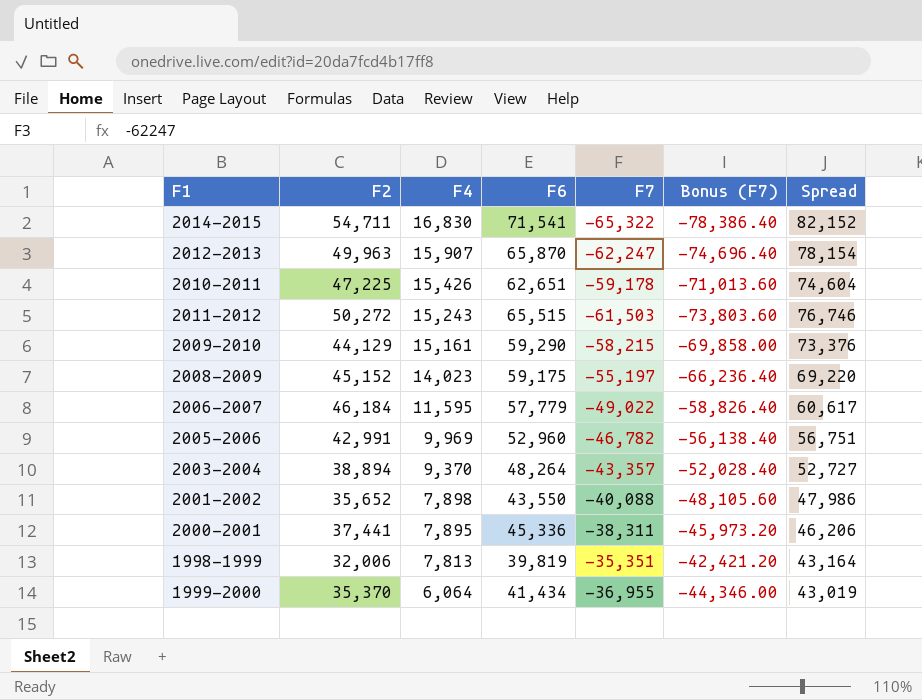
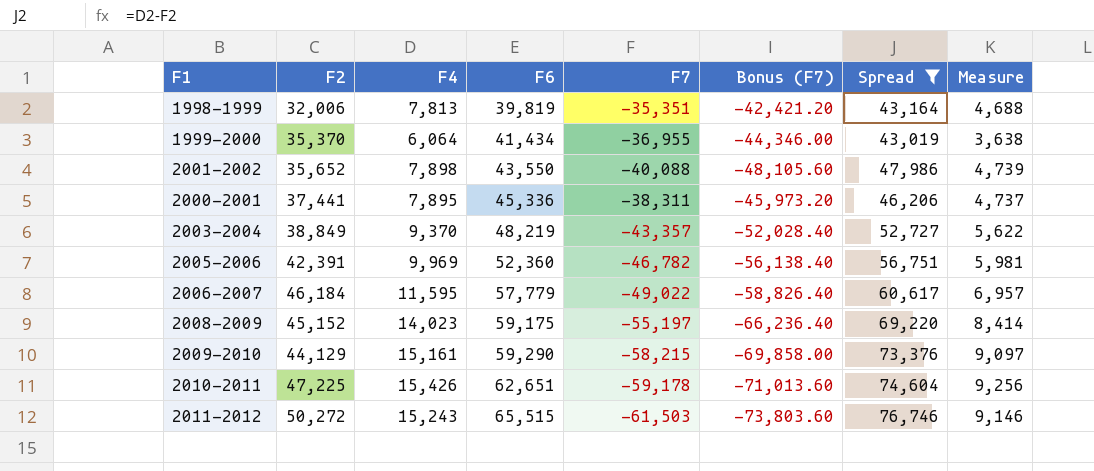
filter: none -> Spread <= 76,746
row order: F4 descending -> F6 ascending
column Measure | formula: none -> [F4] * 0.6
2003-2004 | F2: 38,894 -> 38,849
2003-2004 | F6: 48,264 -> 48,219
2005-2006 | F2: 42,991 -> 42,391
2005-2006 | F6: 52,960 -> 52,360

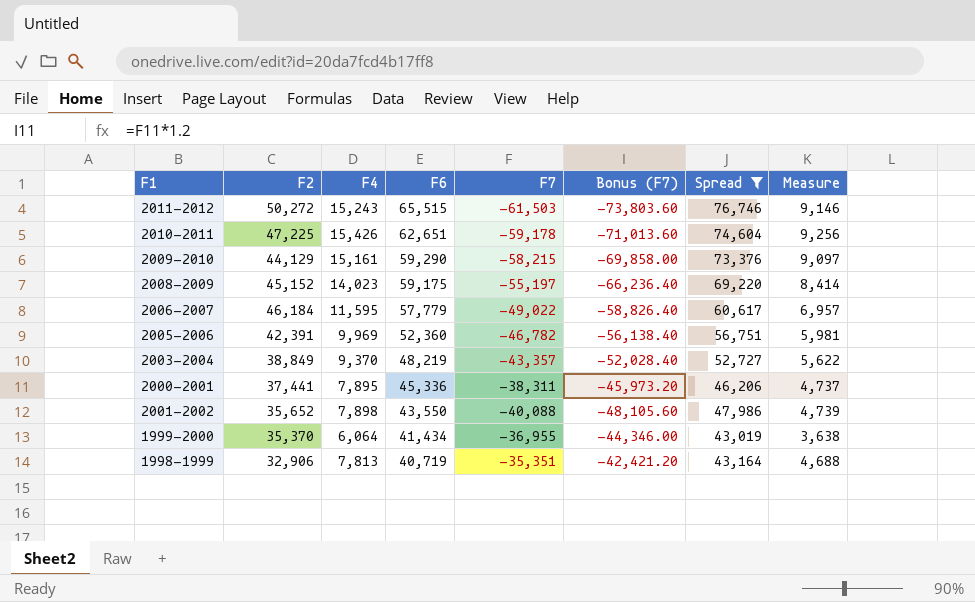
row order: F6 ascending -> F6 descending
1998-1999 | F2: 32,006 -> 32,906
1998-1999 | F6: 39,819 -> 40,719

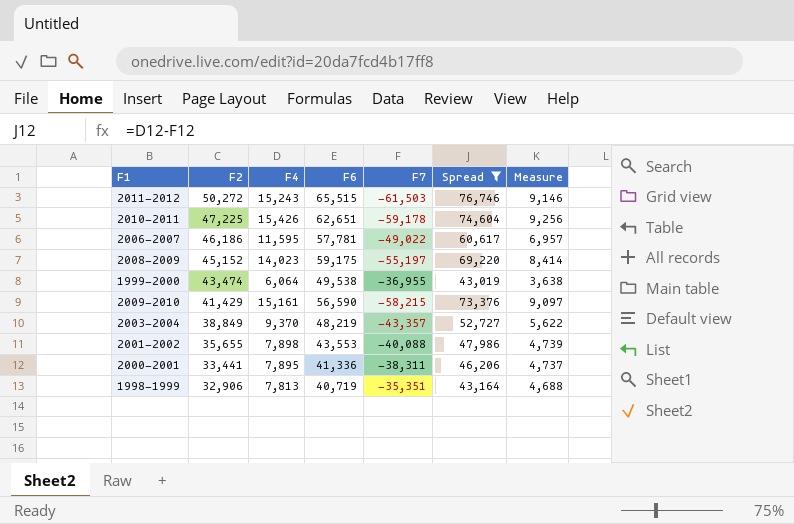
row order: F6 descending -> F2 descending
column Bonus (F7) | formula: [F7] * 1.2 -> none
row 2005-2006: 42,391 | 9,969 | 52,360 | -46,782 | -56,138.40 | 56,751 | 5,981 -> none
2006-2007 | F2: 46,184 -> 46,186
2006-2007 | F6: 57,779 -> 57,781
1999-2000 | F2: 35,370 -> 43,474
1999-2000 | F6: 41,434 -> 49,538
2009-2010 | F2: 44,129 -> 41,429
2009-2010 | F6: 59,290 -> 56,590
2001-2002 | F2: 35,652 -> 35,655
2001-2002 | F6: 43,550 -> 43,553
2000-2001 | F2: 37,441 -> 33,441
2000-2001 | F6: 45,336 -> 41,336

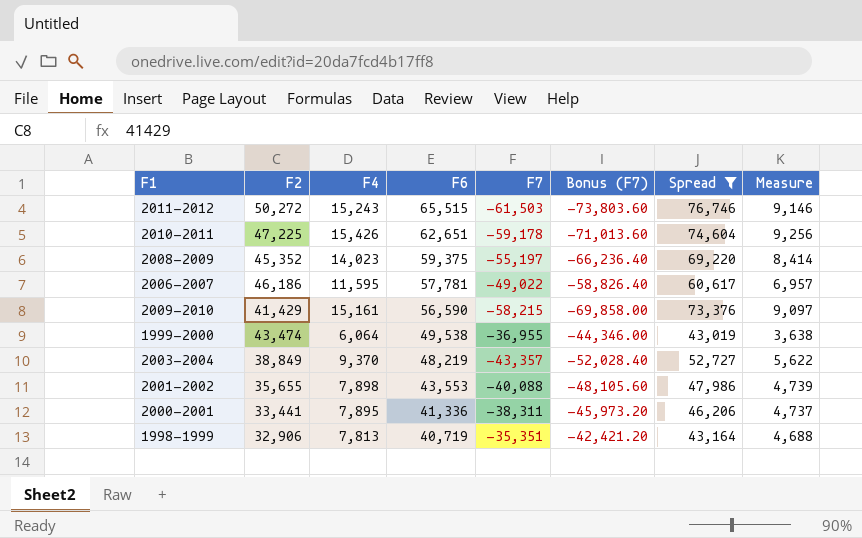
row order: F2 descending -> F6 descending
column Bonus (F7) | formula: none -> [F7] * 1.2
2008-2009 | F2: 45,152 -> 45,352
2008-2009 | F6: 59,175 -> 59,375

